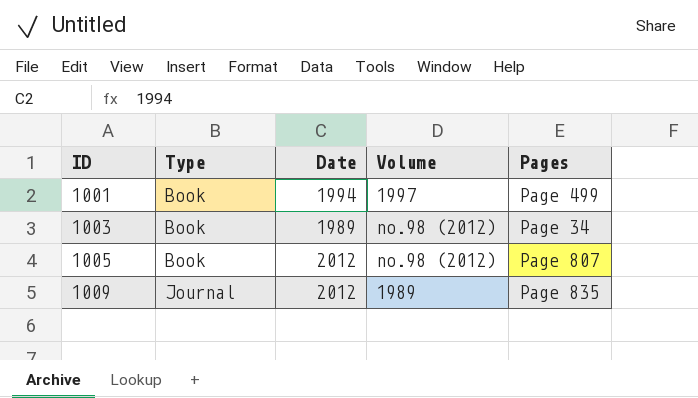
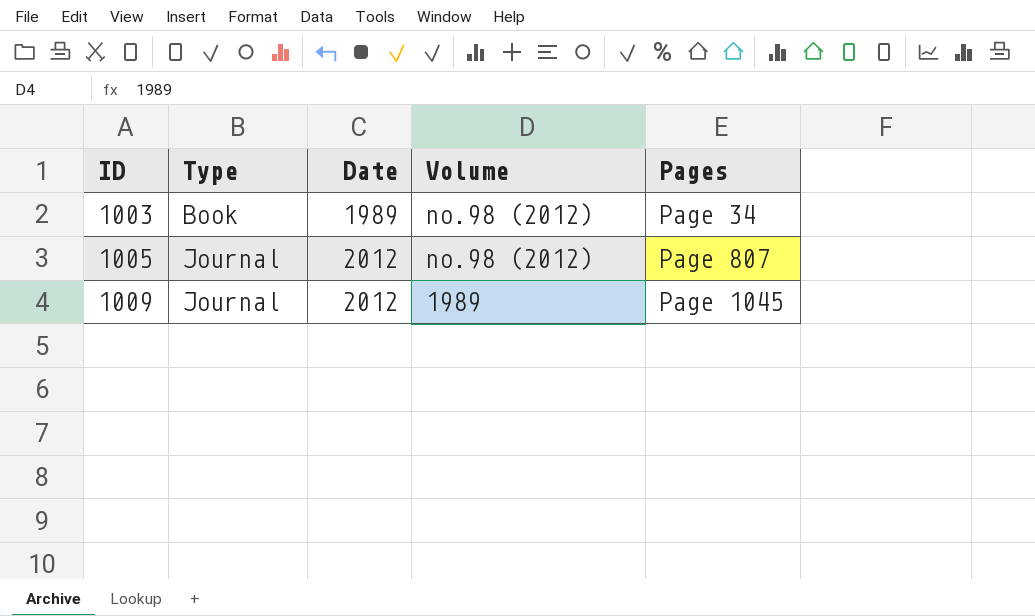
row 1001: Book | 1994 | 1997 | Page 499 -> none
1005 | Type: Book -> Journal
1009 | Pages: Page 835 -> Page 1045

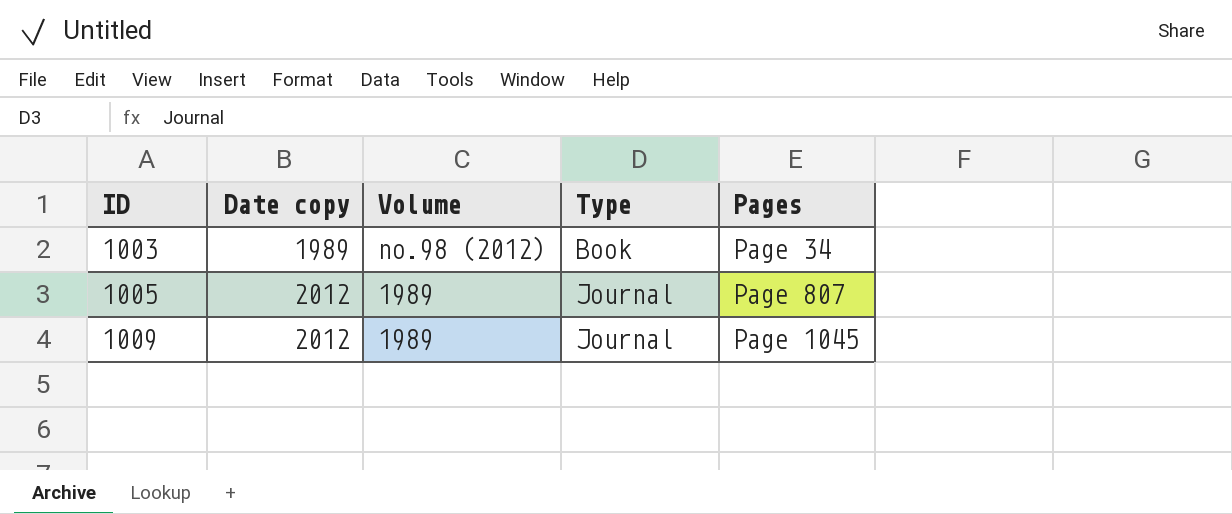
column name: Date -> Date copy
column Type | position: 2 -> 4
1005 | Volume: no.98 (2012) -> 1989

